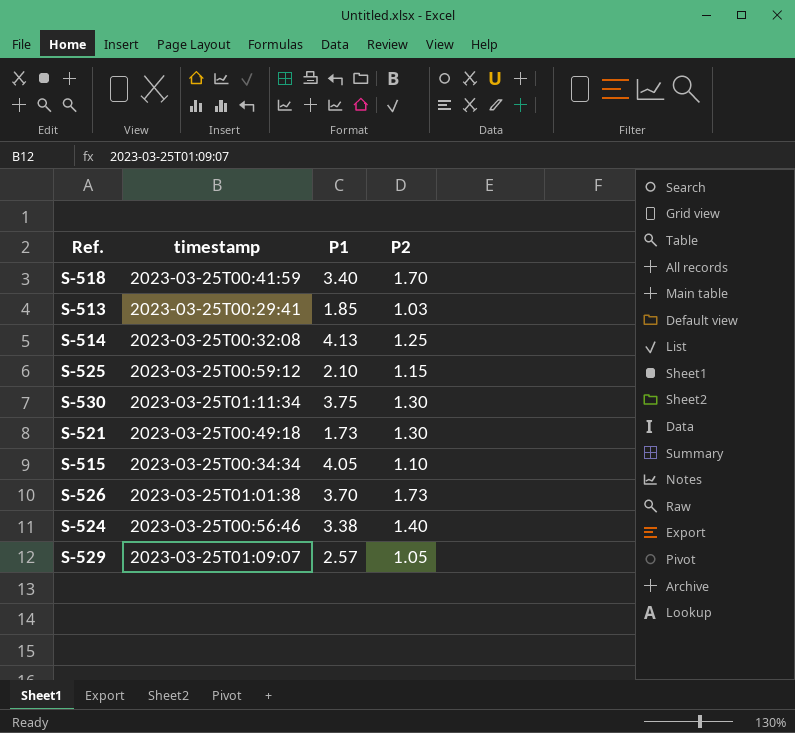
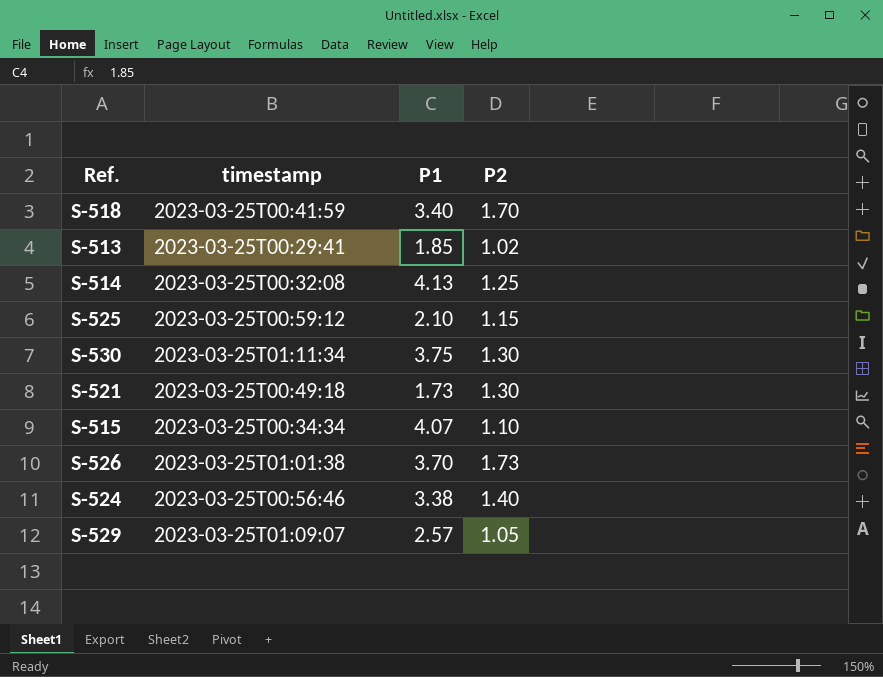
S-513 | P2: 1.03 -> 1.02
S-515 | P1: 4.05 -> 4.07

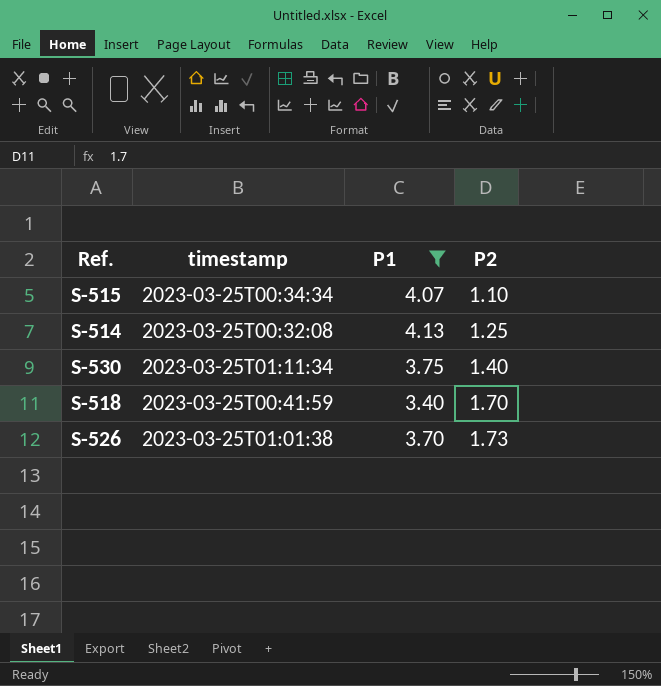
filter: none -> P1 >= 3.40
row order: none -> P2 ascending
S-530 | P2: 1.30 -> 1.40

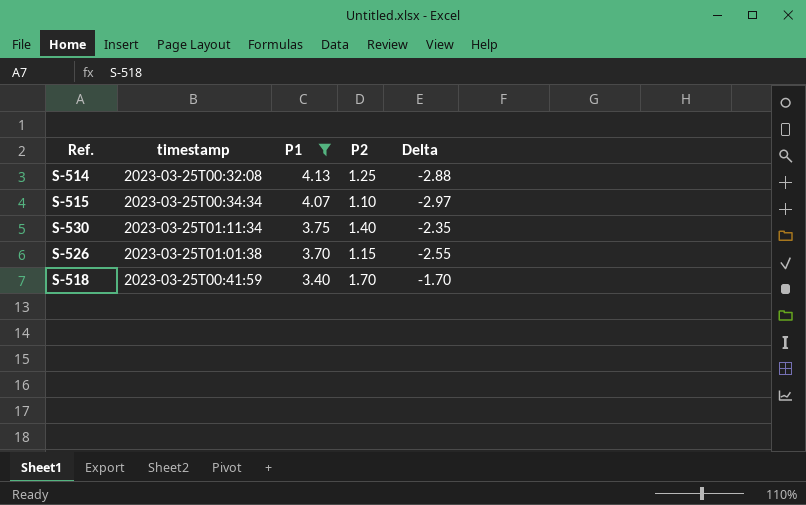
row order: P2 ascending -> P1 descending
column Delta | formula: none -> [P2] - [P1]
S-526 | P2: 1.73 -> 1.15

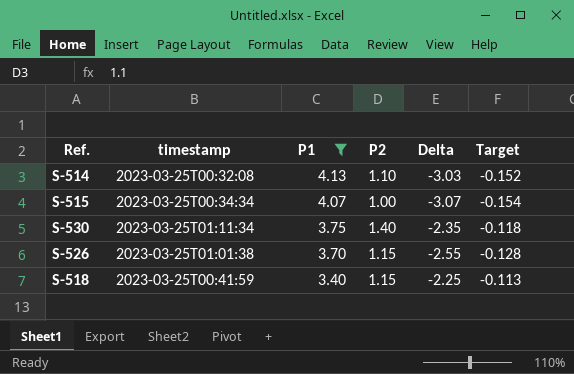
column Target | formula: none -> [Delta] * 0.05
S-514 | P2: 1.25 -> 1.10
S-514 | Delta: -2.88 -> -3.03
S-515 | P2: 1.10 -> 1.00
S-515 | Delta: -2.97 -> -3.07
S-518 | P2: 1.70 -> 1.15
S-518 | Delta: -1.70 -> -2.25

